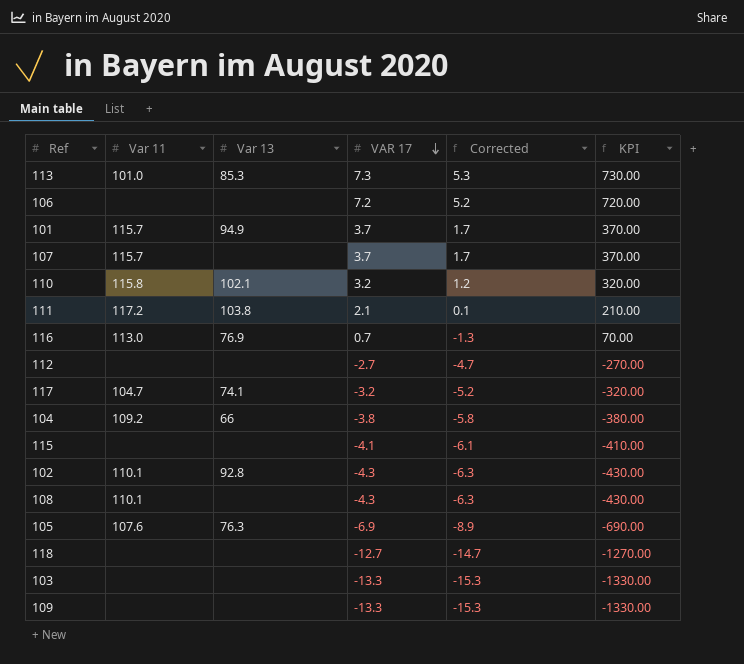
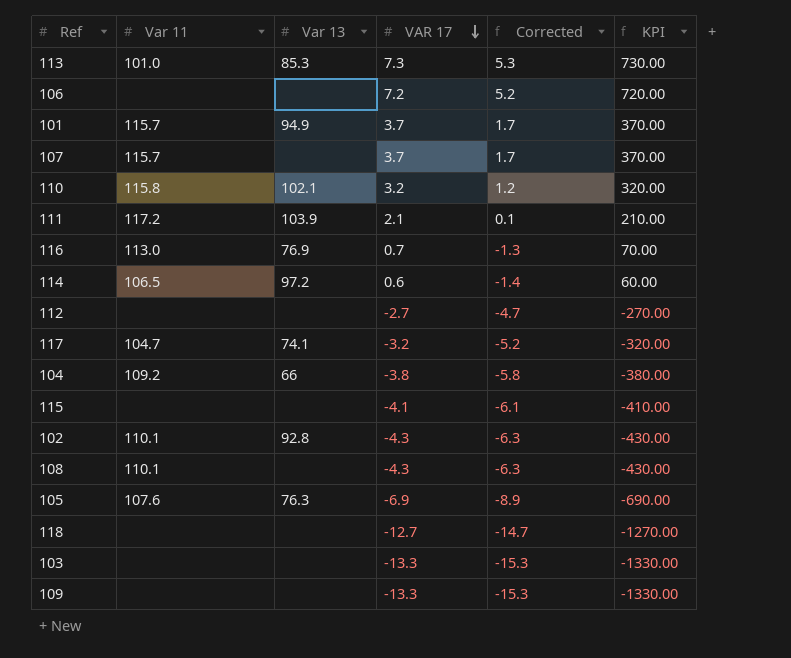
111 | Var 13: 103.8 -> 103.9
row 114: none -> 106.5 | 97.2 | 0.6 | -1.4 | 60.00

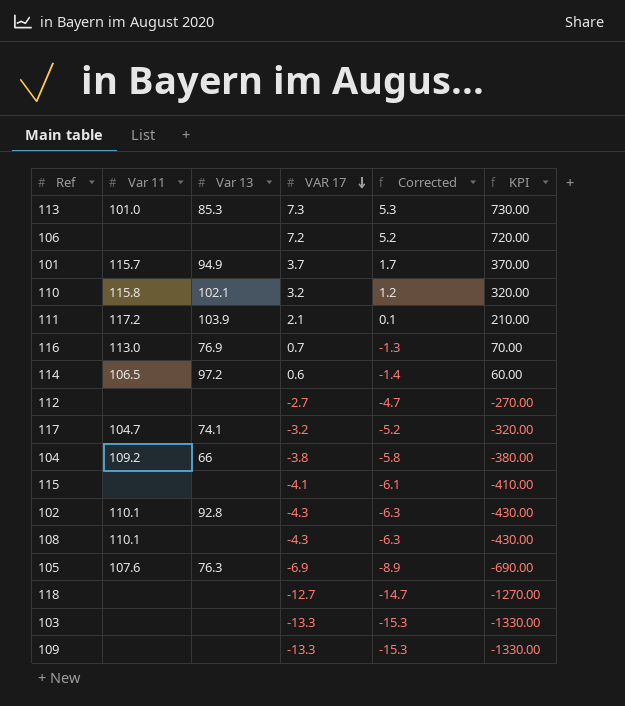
row 107: 115.7 | none | 3.7 | 1.7 | 370.00 -> none

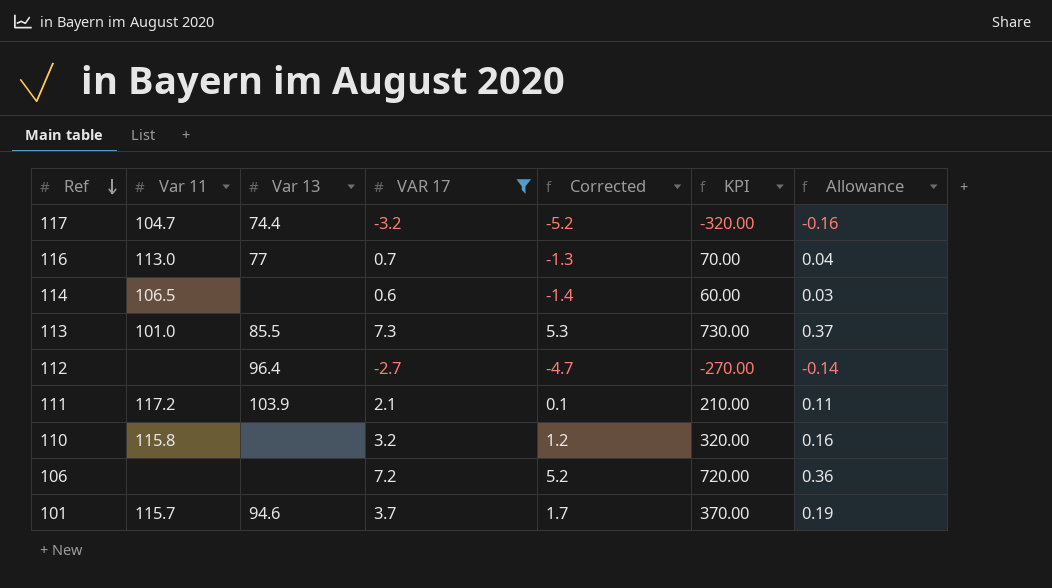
filter: none -> VAR 17 >= -3.2
row order: VAR 17 descending -> Ref descending
column Allowance | formula: none -> [VAR 17] * 0.05
117 | Var 13: 74.1 -> 74.4
116 | Var 13: 76.9 -> 77
114 | Var 13: 97.2 -> none
113 | Var 13: 85.3 -> 85.5
112 | Var 13: none -> 96.4
110 | Var 13: 102.1 -> none
101 | Var 13: 94.9 -> 94.6

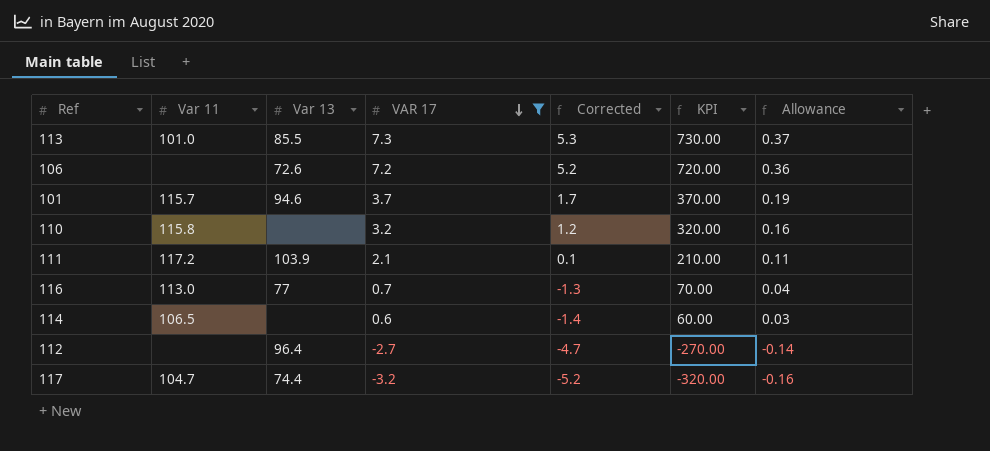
row order: Ref descending -> VAR 17 descending
106 | Var 13: none -> 72.6

